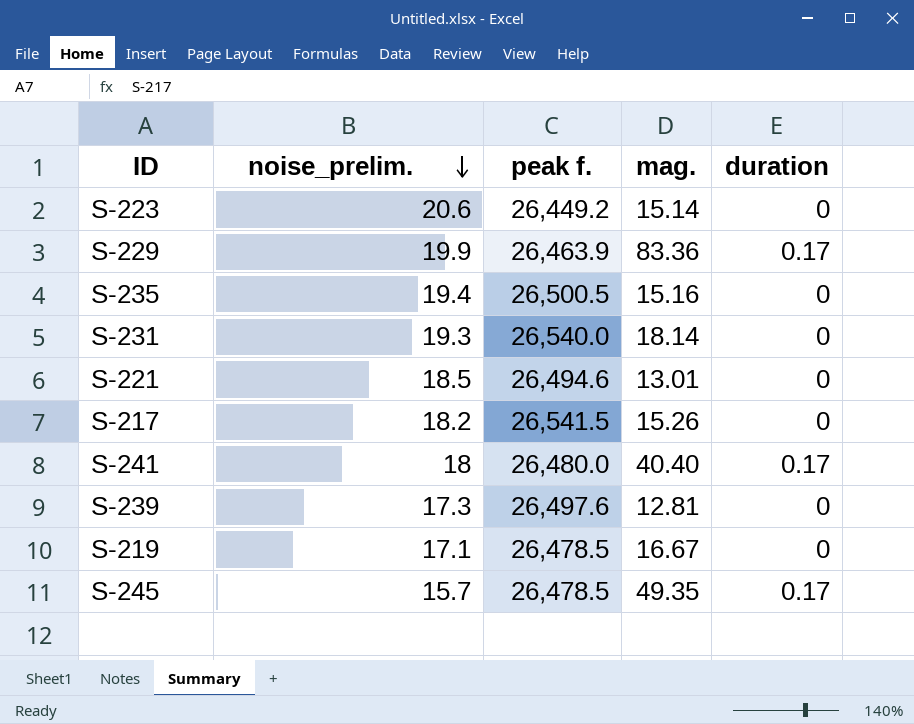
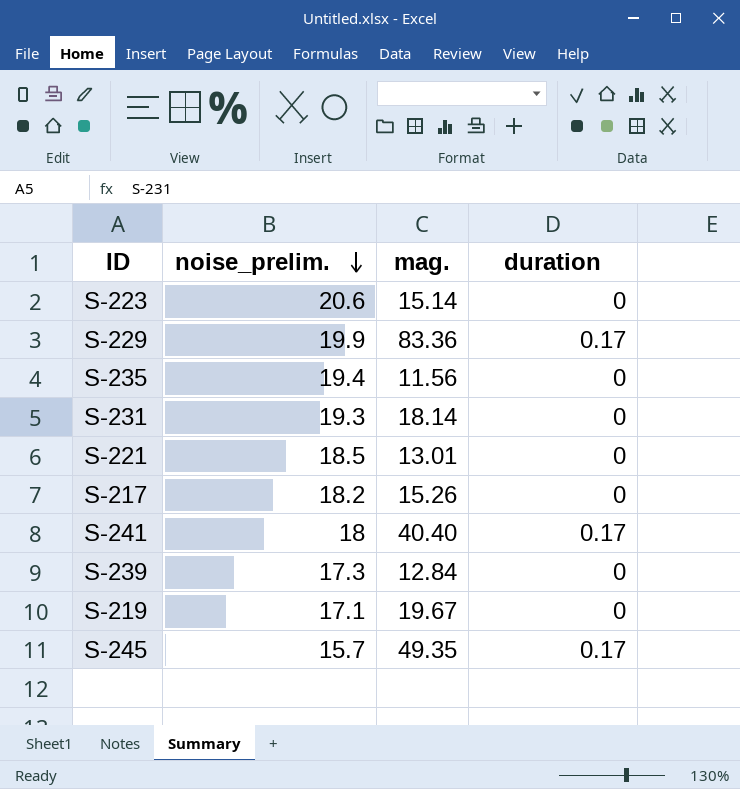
column peak f. | position: 3 -> none
S-235 | mag.: 15.16 -> 11.56
S-239 | mag.: 12.81 -> 12.84
S-219 | mag.: 16.67 -> 19.67

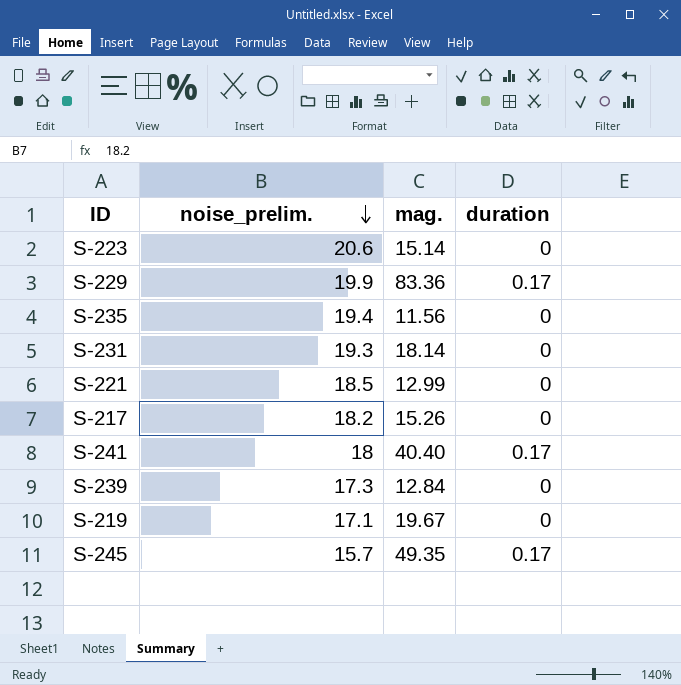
S-221 | mag.: 13.01 -> 12.99

